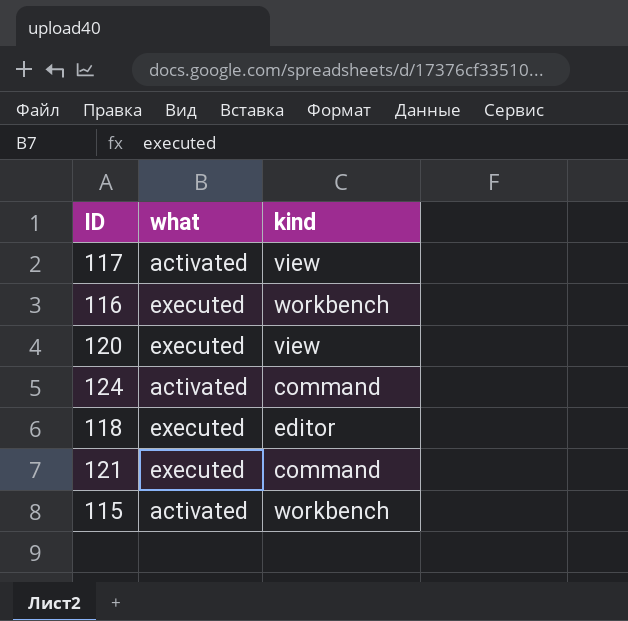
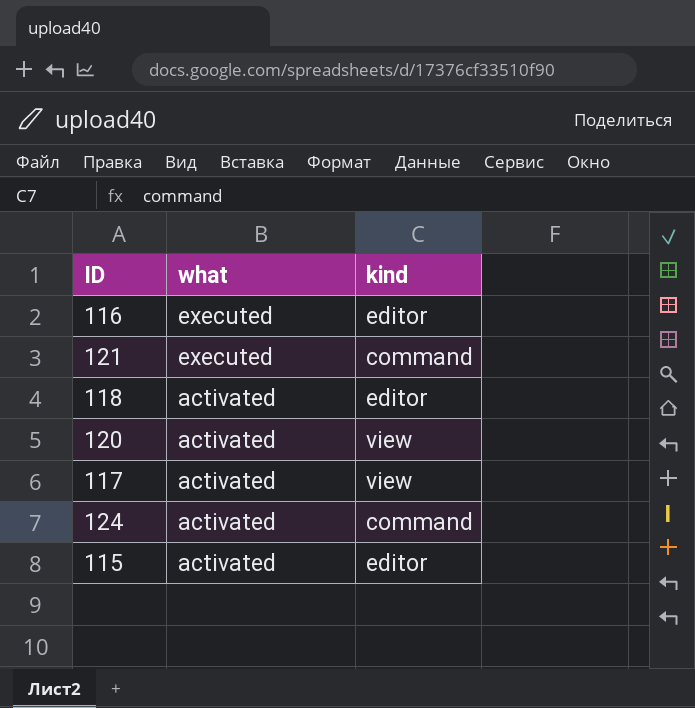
row order: none -> what descending
116 | kind: workbench -> editor
118 | what: executed -> activated
120 | what: executed -> activated
115 | kind: workbench -> editor

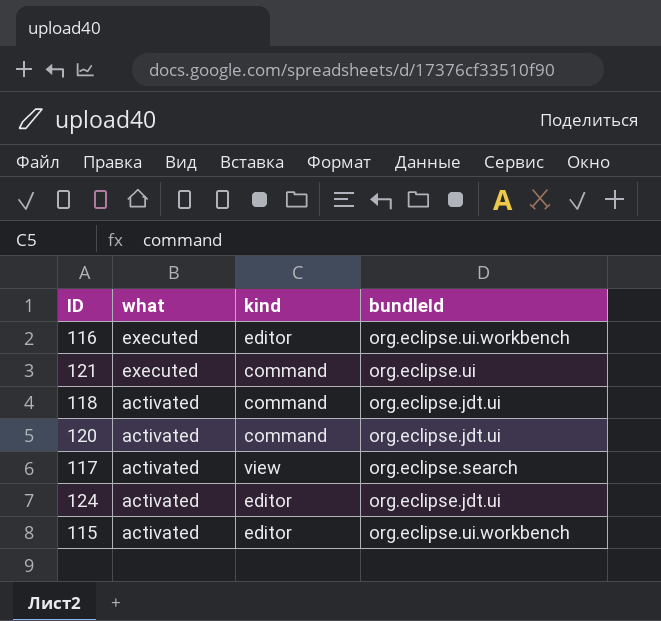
column bundleId | position: none -> 4
118 | kind: editor -> command
120 | kind: view -> command
124 | kind: command -> editor

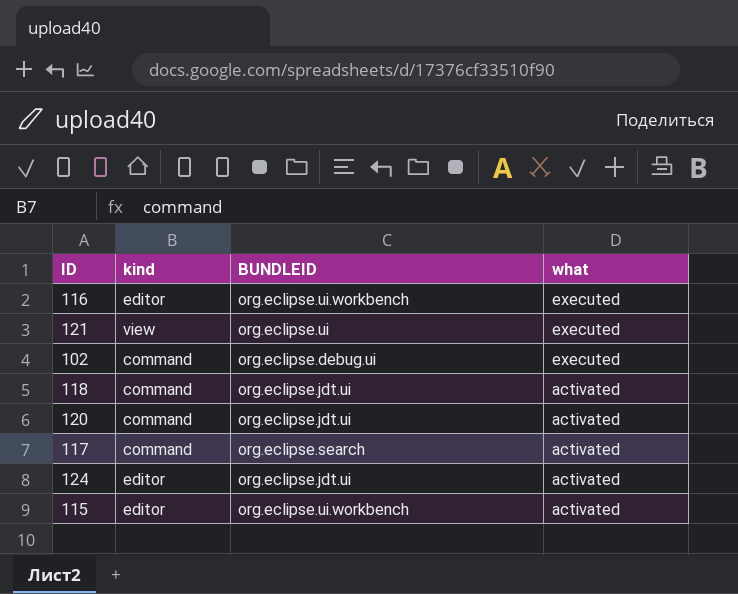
column name: bundleId -> BUNDLEID
column what | position: 2 -> 4
121 | kind: command -> view
row 102: none -> command | org.eclipse.debug.ui | executed
117 | kind: view -> command

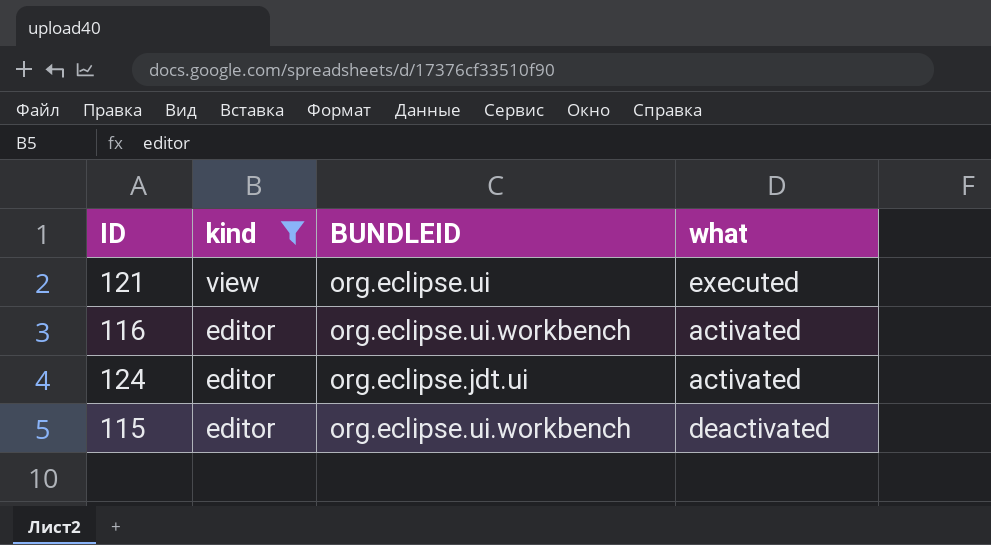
filter: none -> kind != command
row order: what descending -> kind descending
116 | what: executed -> activated
115 | what: activated -> deactivated

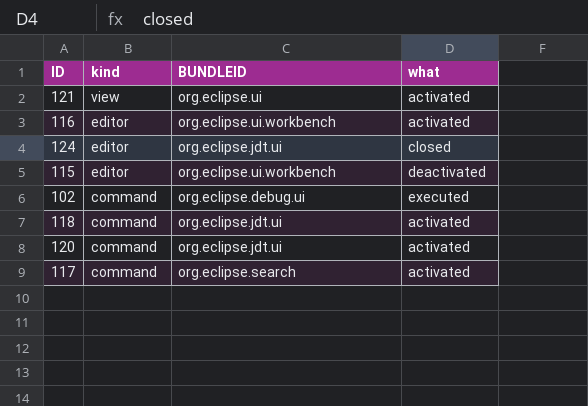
filter: kind != command -> none
121 | what: executed -> activated
124 | what: activated -> closed

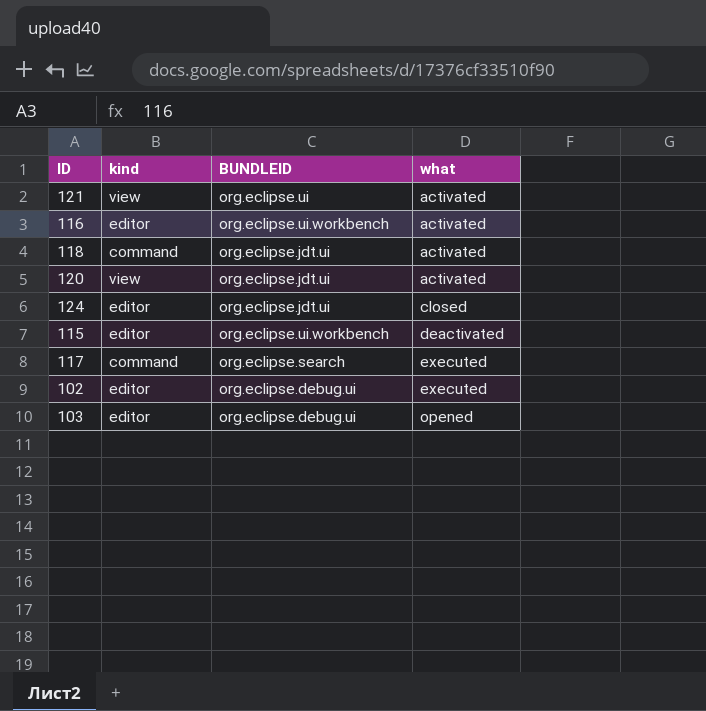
row order: kind descending -> what ascending
120 | kind: command -> view
117 | what: activated -> executed
102 | kind: command -> editor
row 103: none -> editor | org.eclipse.debug.ui | opened

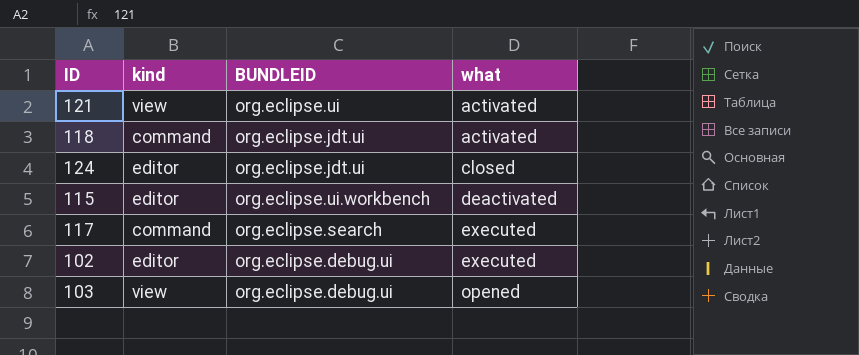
row 116: editor | org.eclipse.ui.workbench | activated -> none
row 120: view | org.eclipse.jdt.ui | activated -> none
103 | kind: editor -> view

